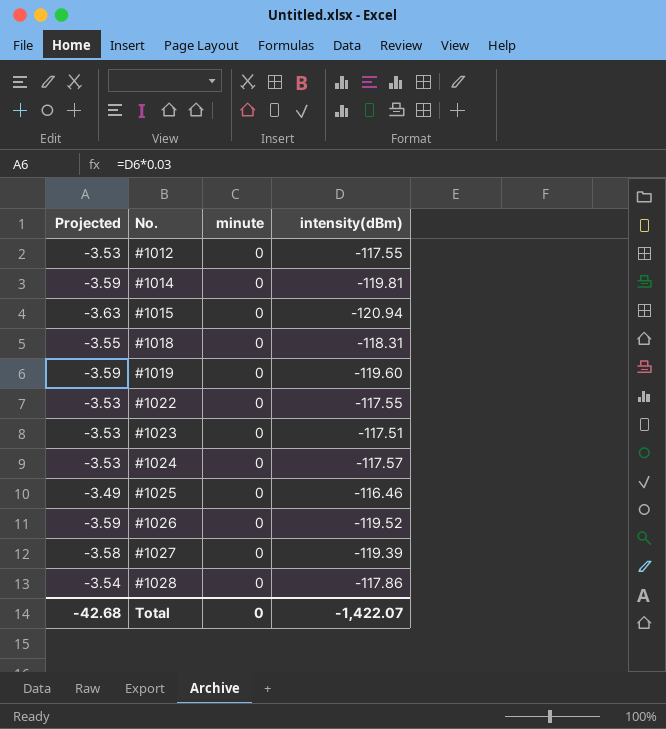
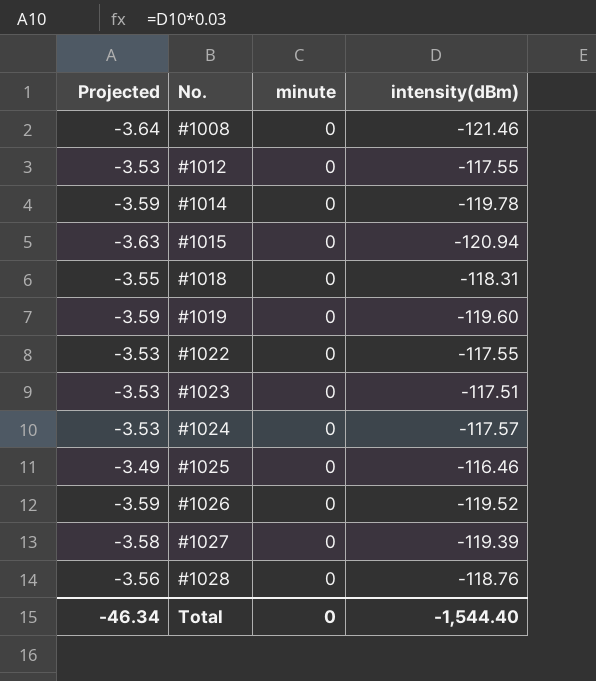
row #1008: none -> -3.64 | 0 | -121.46
#1014 | intensity(dBm): -119.81 -> -119.78
#1028 | Projected: -3.54 -> -3.56
#1028 | intensity(dBm): -117.86 -> -118.76
Total | Projected: -42.68 -> -46.34
Total | intensity(dBm): -1,422.07 -> -1,544.40

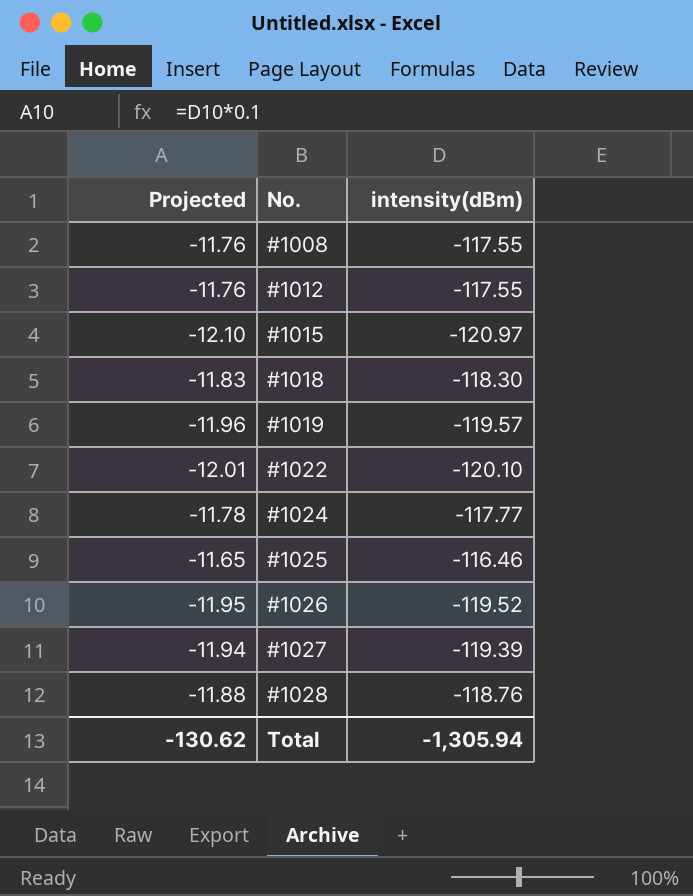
column minute | position: 3 -> none
column Projected | formula: [intensity(dBm)] * 0.03 -> [intensity(dBm)] * 0.1
row #1014: -3.59 | 0 | -119.78 -> none
row #1023: -3.53 | 0 | -117.51 -> none
#1008 | intensity(dBm): -121.46 -> -117.55
#1015 | intensity(dBm): -120.94 -> -120.97
#1018 | intensity(dBm): -118.31 -> -118.30
#1019 | intensity(dBm): -119.60 -> -119.57
#1022 | intensity(dBm): -117.55 -> -120.10
#1024 | intensity(dBm): -117.57 -> -117.77
Total | Projected: -46.34 -> -130.62
Total | intensity(dBm): -1,544.40 -> -1,305.94

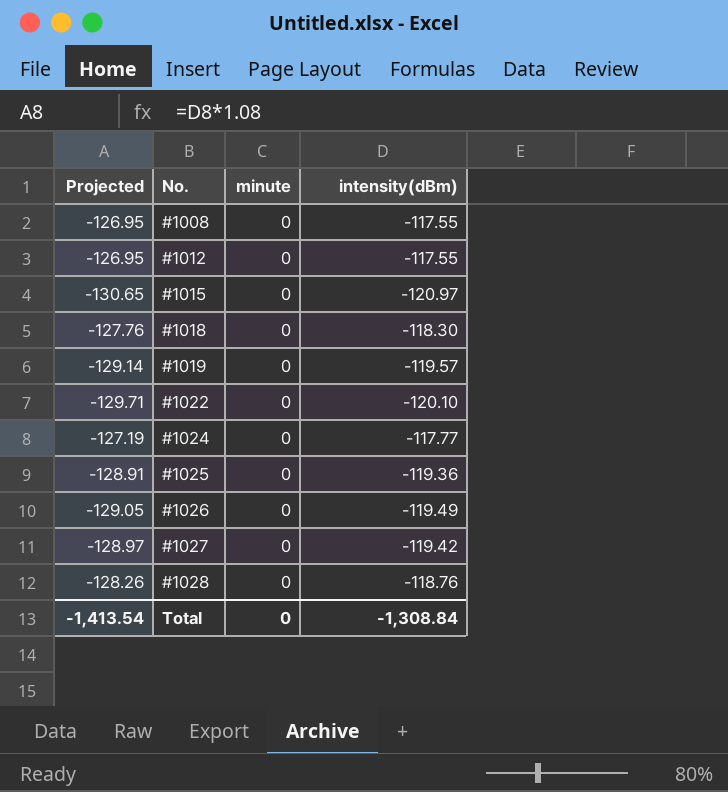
column Projected | formula: [intensity(dBm)] * 0.1 -> [intensity(dBm)] * 1.08
column minute | position: none -> 3
#1025 | intensity(dBm): -116.46 -> -119.36
#1026 | intensity(dBm): -119.52 -> -119.49
#1027 | intensity(dBm): -119.39 -> -119.42
Total | Projected: -130.62 -> -1,413.54
Total | intensity(dBm): -1,305.94 -> -1,308.84

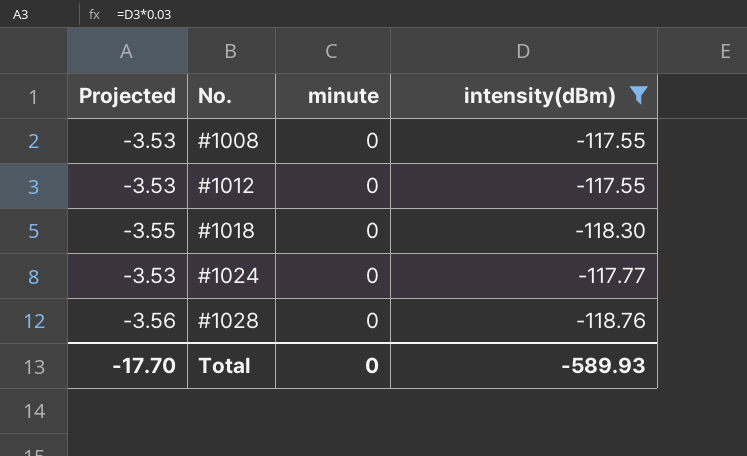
filter: none -> intensity(dBm) >= -118.76
column Projected | formula: [intensity(dBm)] * 1.08 -> [intensity(dBm)] * 0.03
Total | Projected: -1,413.54 -> -17.70
Total | intensity(dBm): -1,308.84 -> -589.93

